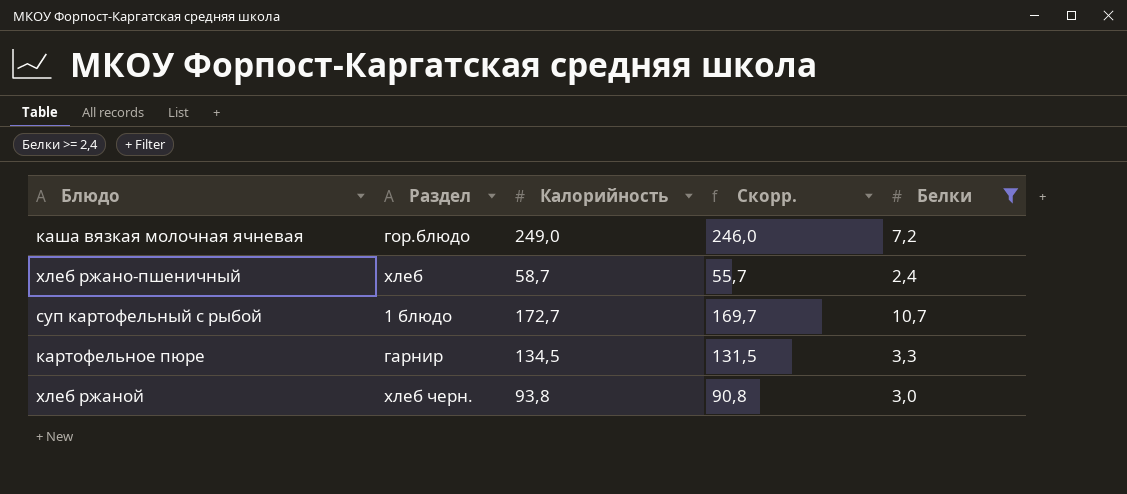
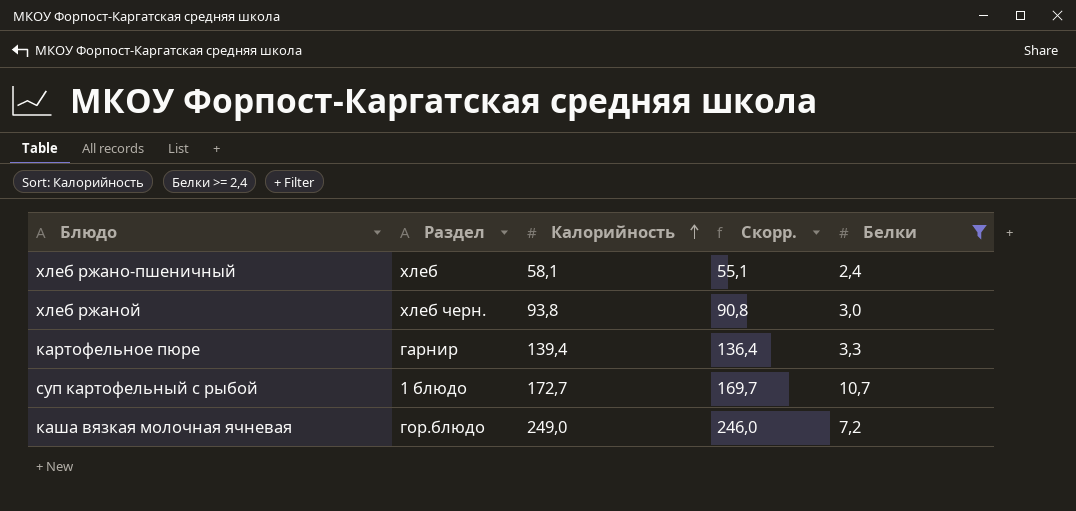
row order: none -> Калорийность ascending
хлеб ржано-пшеничный | Калорийность: 58,7 -> 58,1
хлеб ржано-пшеничный | Скорр.: 55,7 -> 55,1
картофельное пюре | Калорийность: 134,5 -> 139,4
картофельное пюре | Скорр.: 131,5 -> 136,4

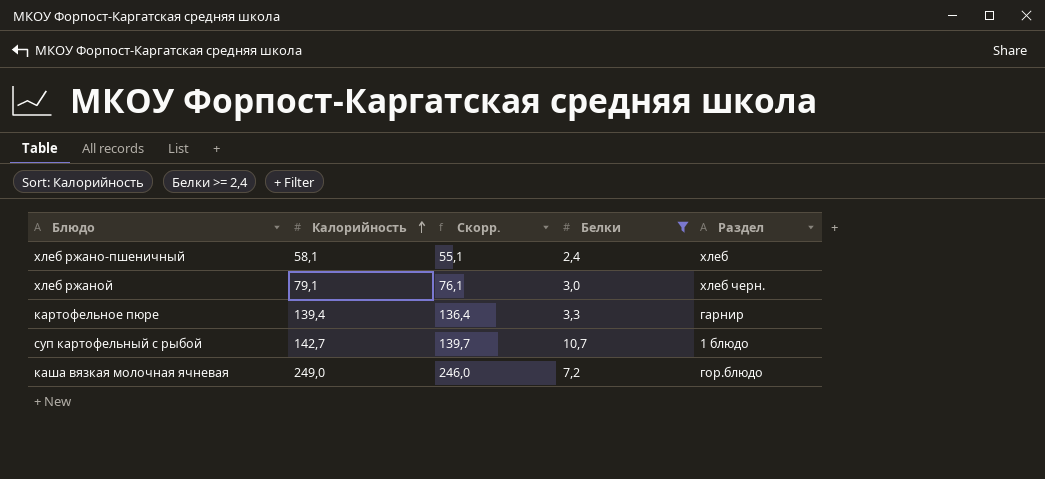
column Раздел | position: 2 -> 5
хлеб ржаной | Калорийность: 93,8 -> 79,1
хлеб ржаной | Скорр.: 90,8 -> 76,1
суп картофельный с рыбой | Калорийность: 172,7 -> 142,7
суп картофельный с рыбой | Скорр.: 169,7 -> 139,7

